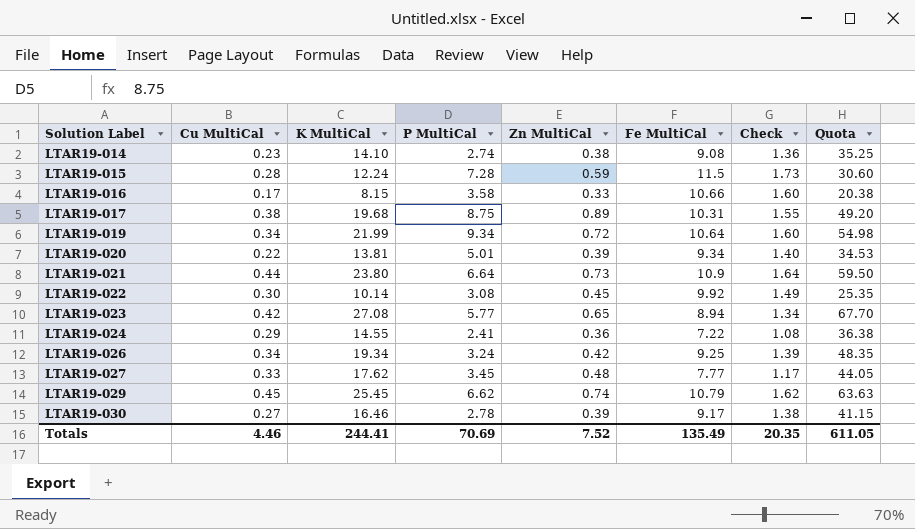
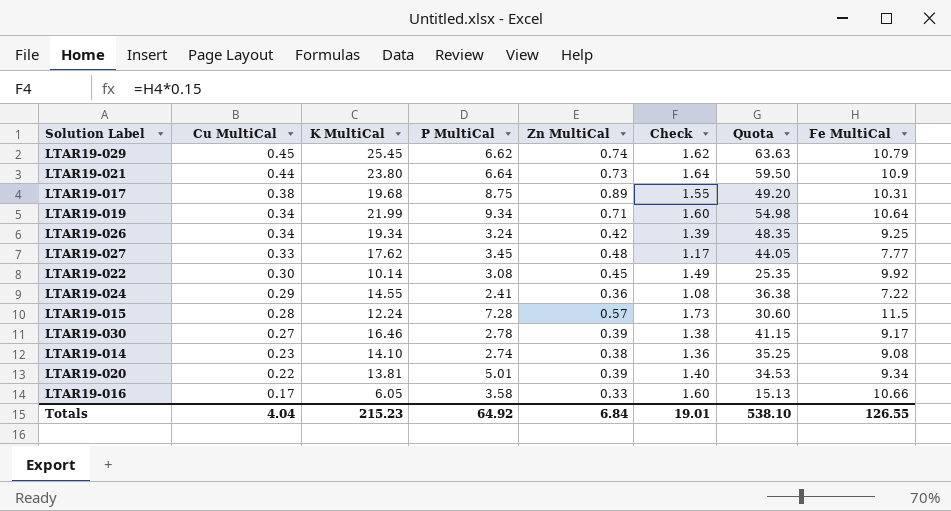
row order: Solution Label ascending -> Cu MultiCal descending
column Fe MultiCal | position: 6 -> 8
row LTAR19-023: 0.42 | 27.08 | 5.77 | 0.65 | 8.94 | 1.34 | 67.70 -> none
LTAR19-019 | Zn MultiCal: 0.72 -> 0.71
LTAR19-015 | Zn MultiCal: 0.59 -> 0.57
LTAR19-016 | K MultiCal: 8.15 -> 6.05
LTAR19-016 | Quota: 20.38 -> 15.13
Totals | Cu MultiCal: 4.46 -> 4.04
Totals | K MultiCal: 244.41 -> 215.23
Totals | P MultiCal: 70.69 -> 64.92
Totals | Zn MultiCal: 7.52 -> 6.84
Totals | Check: 20.35 -> 19.01
Totals | Quota: 611.05 -> 538.10
Totals | Fe MultiCal: 135.49 -> 126.55

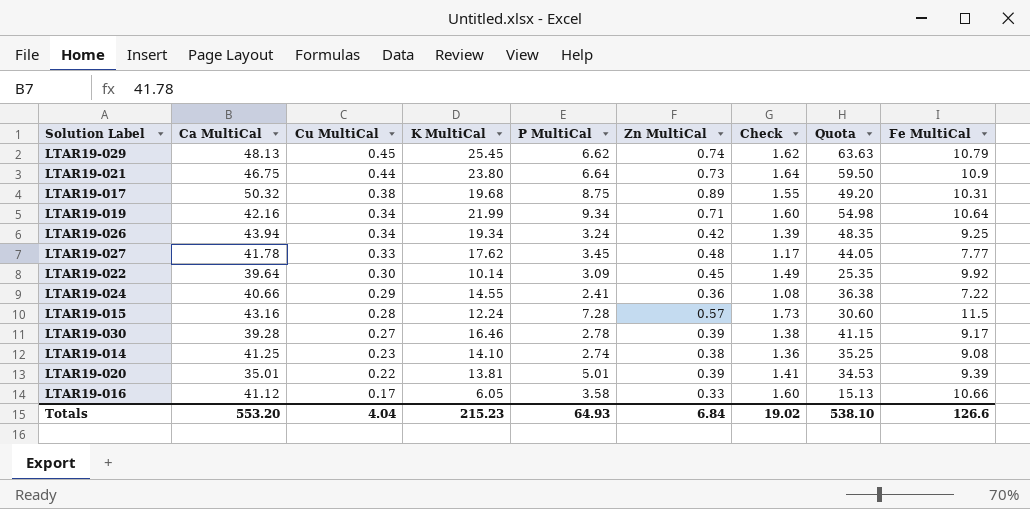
column Ca MultiCal | position: none -> 2
LTAR19-022 | P MultiCal: 3.08 -> 3.09
LTAR19-020 | Check: 1.40 -> 1.41
LTAR19-020 | Fe MultiCal: 9.34 -> 9.39
Totals | P MultiCal: 64.92 -> 64.93
Totals | Check: 19.01 -> 19.02
Totals | Fe MultiCal: 126.55 -> 126.6

